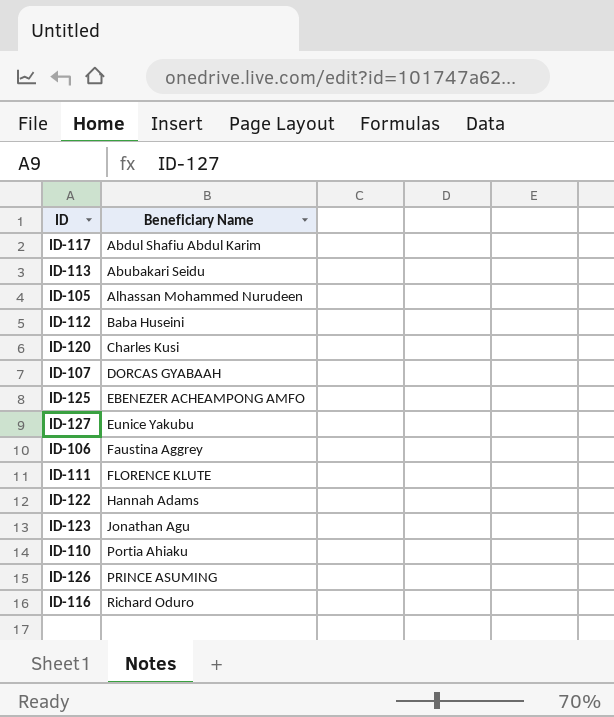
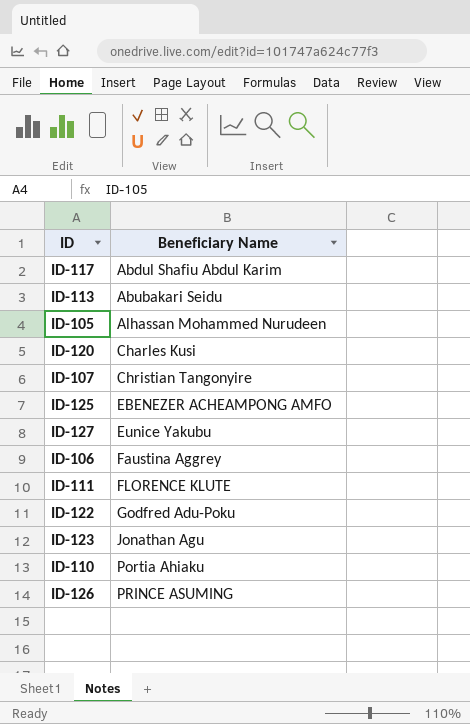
row ID-112: Baba Huseini -> none
row ID-116: Richard Oduro -> none
ID-107 | Beneficiary Name: DORCAS GYABAAH -> Christian Tangonyire
ID-122 | Beneficiary Name: Hannah Adams -> Godfred Adu-Poku

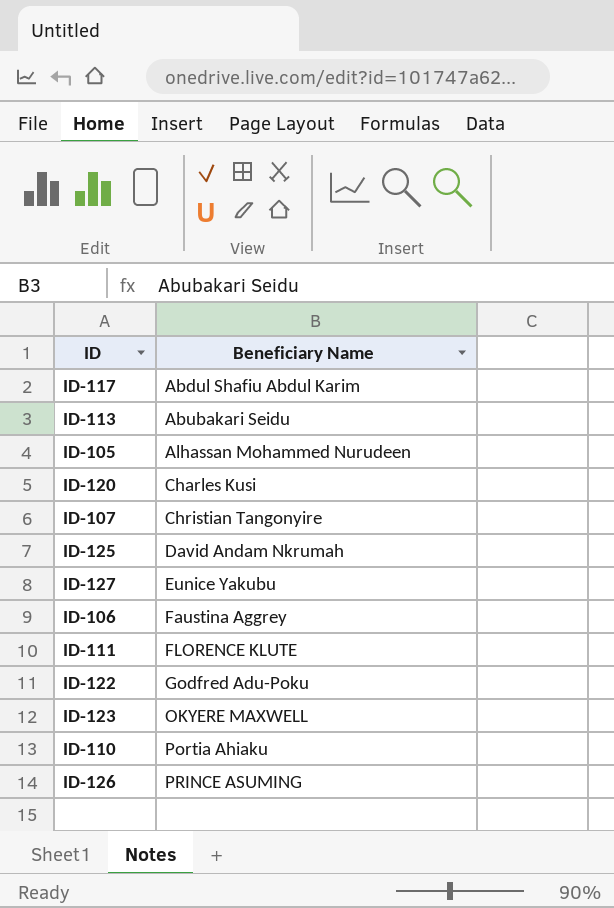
ID-125 | Beneficiary Name: EBENEZER ACHEAMPONG AMFO -> David Andam Nkrumah
ID-123 | Beneficiary Name: Jonathan Agu -> OKYERE MAXWELL

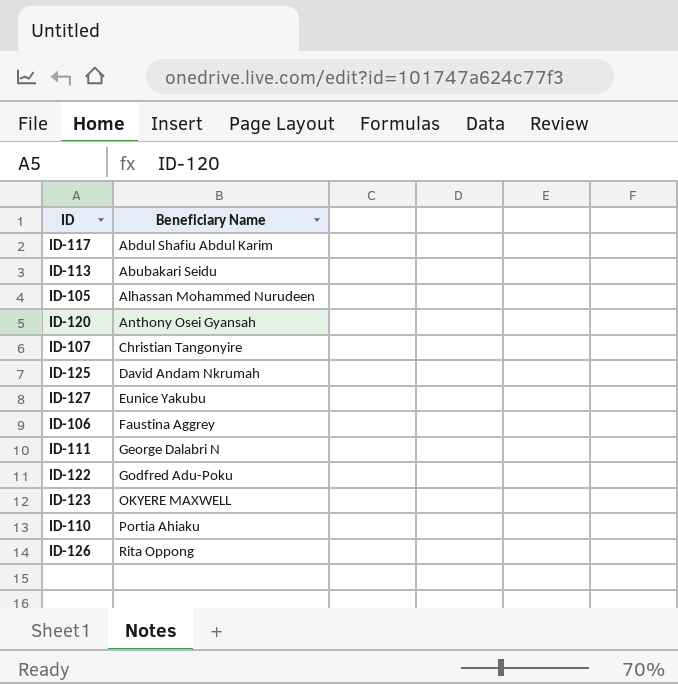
ID-120 | Beneficiary Name: Charles Kusi -> Anthony Osei Gyansah
ID-111 | Beneficiary Name: FLORENCE KLUTE -> George Dalabri N
ID-126 | Beneficiary Name: PRINCE ASUMING -> Rita Oppong

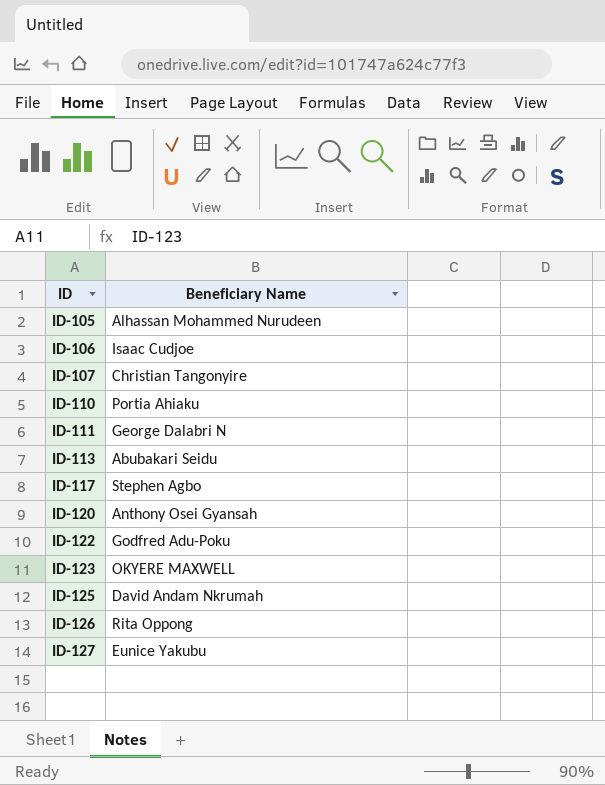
row order: Beneficiary Name ascending -> ID ascending
ID-106 | Beneficiary Name: Faustina Aggrey -> Isaac Cudjoe
ID-117 | Beneficiary Name: Abdul Shafiu Abdul Karim -> Stephen Agbo

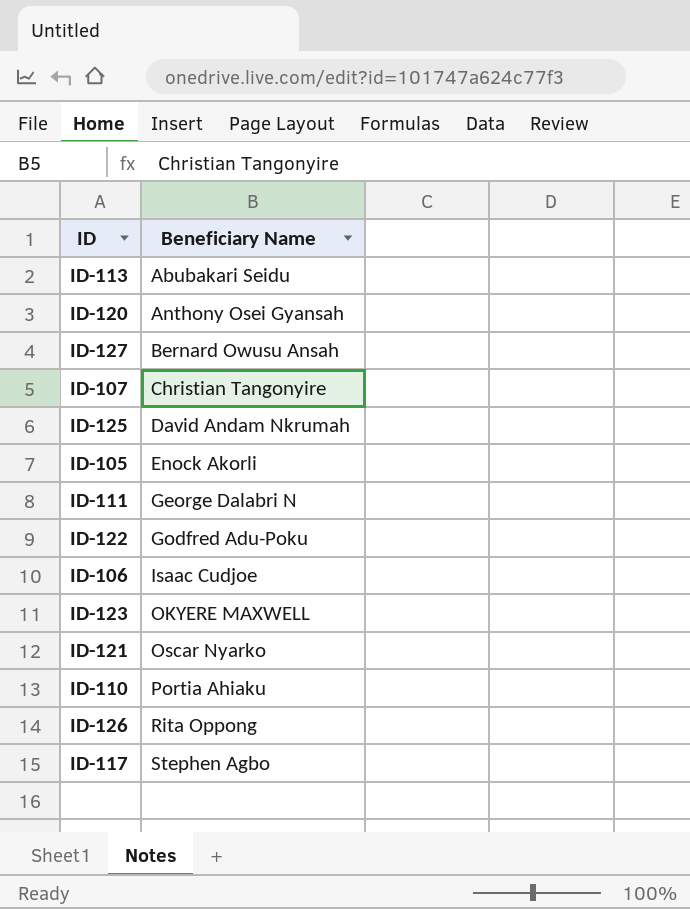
row order: ID ascending -> Beneficiary Name ascending
ID-127 | Beneficiary Name: Eunice Yakubu -> Bernard Owusu Ansah
ID-105 | Beneficiary Name: Alhassan Mohammed Nurudeen -> Enock Akorli
row ID-121: none -> Oscar Nyarko

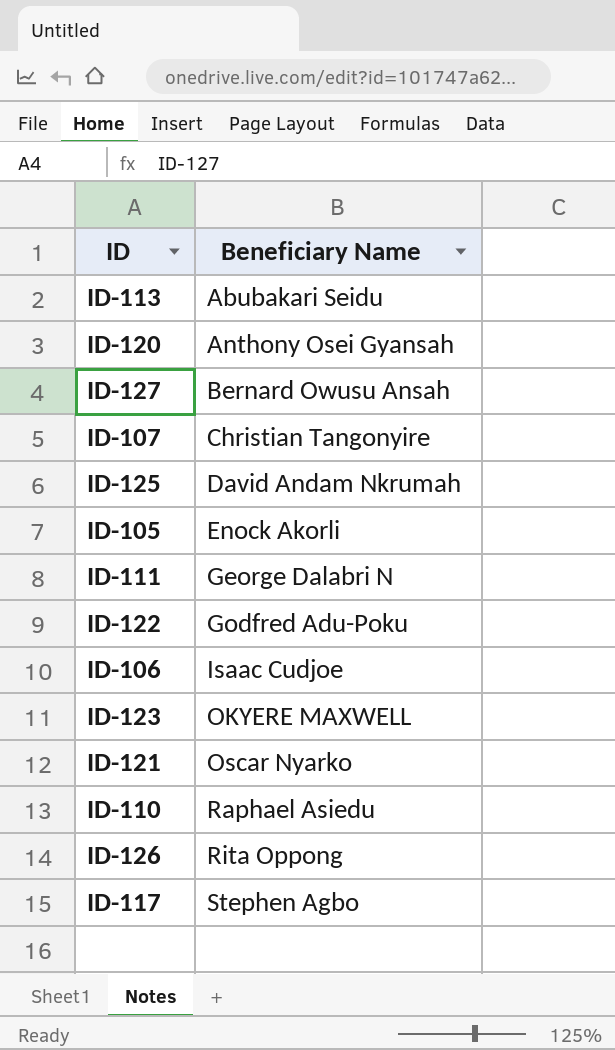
ID-110 | Beneficiary Name: Portia Ahiaku -> Raphael Asiedu

